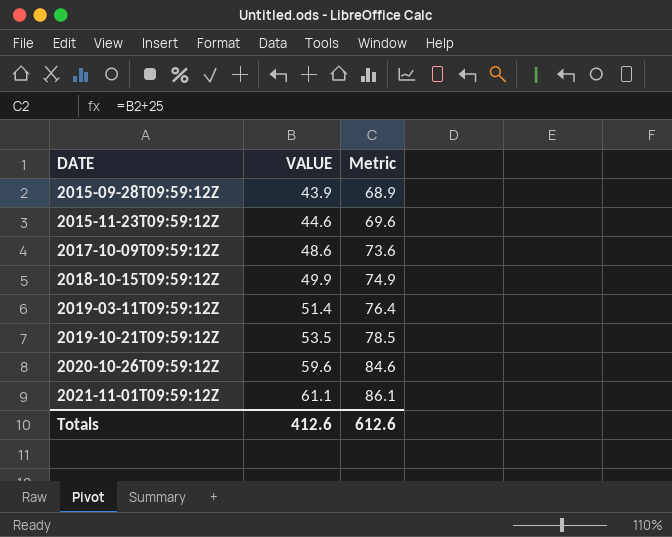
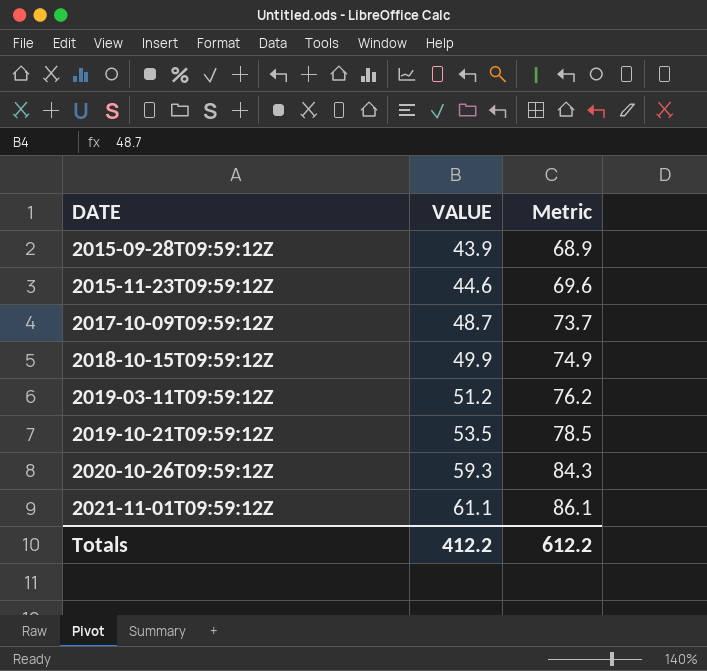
2017-10-09T09:59:12Z | VALUE: 48.6 -> 48.7
2017-10-09T09:59:12Z | Metric: 73.6 -> 73.7
2019-03-11T09:59:12Z | VALUE: 51.4 -> 51.2
2019-03-11T09:59:12Z | Metric: 76.4 -> 76.2
2020-10-26T09:59:12Z | VALUE: 59.6 -> 59.3
2020-10-26T09:59:12Z | Metric: 84.6 -> 84.3
Totals | VALUE: 412.6 -> 412.2
Totals | Metric: 612.6 -> 612.2

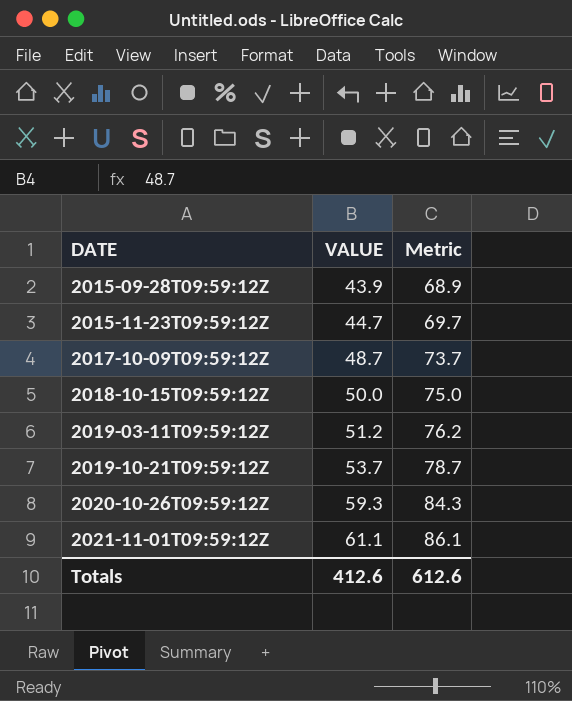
2015-11-23T09:59:12Z | VALUE: 44.6 -> 44.7
2015-11-23T09:59:12Z | Metric: 69.6 -> 69.7
2018-10-15T09:59:12Z | VALUE: 49.9 -> 50.0
2018-10-15T09:59:12Z | Metric: 74.9 -> 75.0
2019-10-21T09:59:12Z | VALUE: 53.5 -> 53.7
2019-10-21T09:59:12Z | Metric: 78.5 -> 78.7
Totals | VALUE: 412.2 -> 412.6
Totals | Metric: 612.2 -> 612.6

